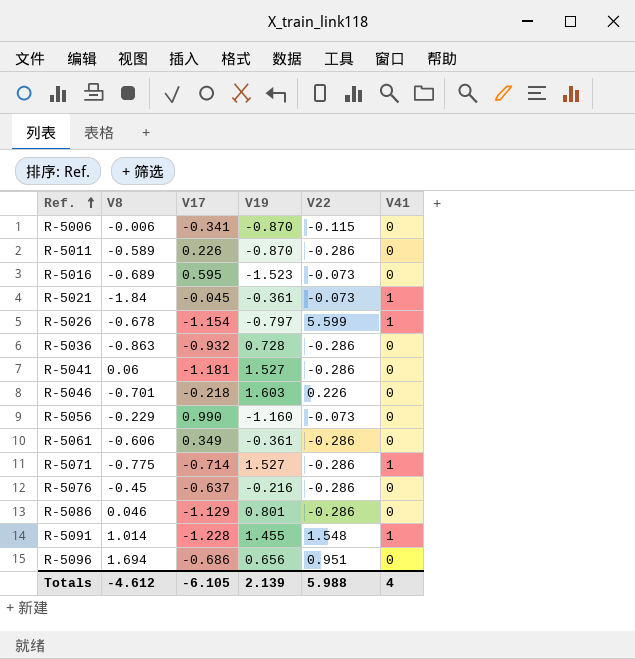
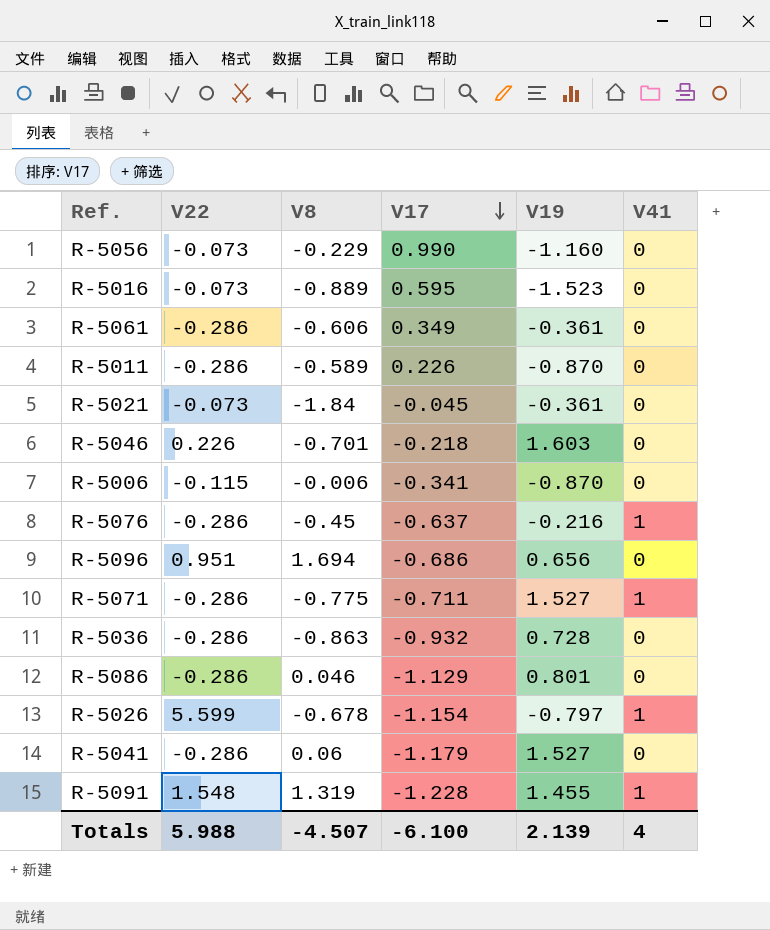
row order: Ref. ascending -> V17 descending
column V22 | position: 5 -> 2
R-5016 | V8: -0.689 -> -0.889
R-5021 | V41: 1 -> 0
R-5076 | V41: 0 -> 1
R-5071 | V17: -0.714 -> -0.711
R-5041 | V17: -1.181 -> -1.179
R-5091 | V8: 1.014 -> 1.319
Totals | V8: -4.612 -> -4.507
Totals | V17: -6.105 -> -6.100

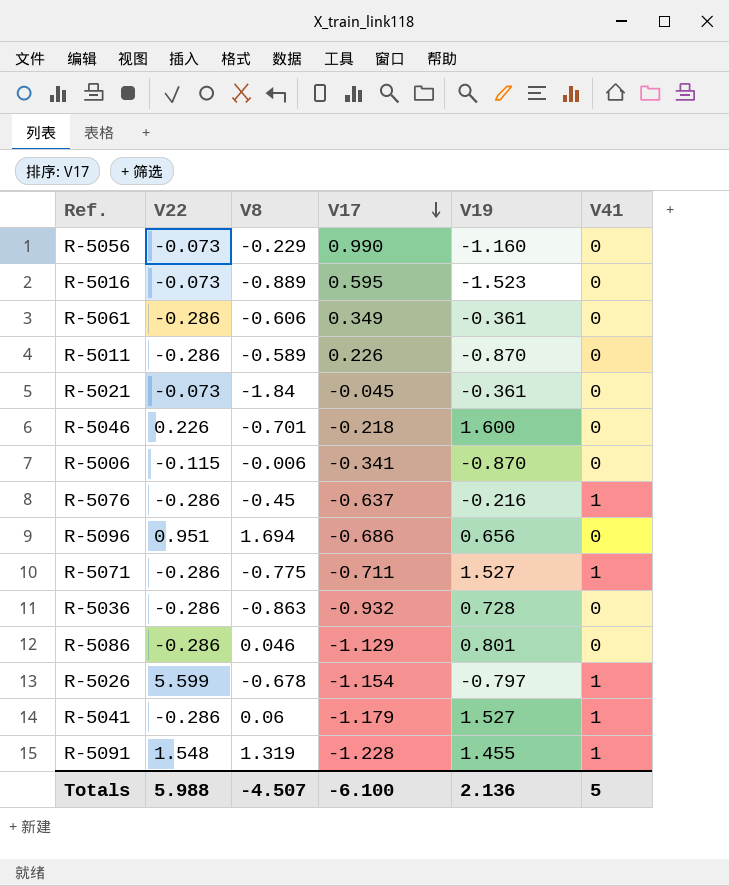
R-5046 | V19: 1.603 -> 1.600
R-5041 | V41: 0 -> 1
Totals | V19: 2.139 -> 2.136
Totals | V41: 4 -> 5

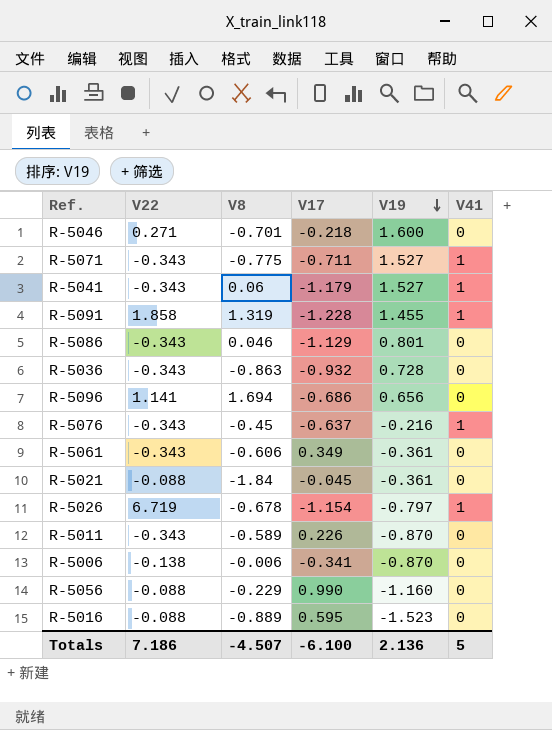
row order: V17 descending -> V19 descending
R-5046 | V22: 0.226 -> 0.271
R-5071 | V22: -0.286 -> -0.343
R-5041 | V22: -0.286 -> -0.343
R-5091 | V22: 1.548 -> 1.858
R-5086 | V22: -0.286 -> -0.343
R-5036 | V22: -0.286 -> -0.343
R-5096 | V22: 0.951 -> 1.141
R-5076 | V22: -0.286 -> -0.343
R-5061 | V22: -0.286 -> -0.343
R-5021 | V22: -0.073 -> -0.088
R-5026 | V22: 5.599 -> 6.719
R-5011 | V22: -0.286 -> -0.343
R-5006 | V22: -0.115 -> -0.138
R-5056 | V22: -0.073 -> -0.088
R-5016 | V22: -0.073 -> -0.088
Totals | V22: 5.988 -> 7.186

